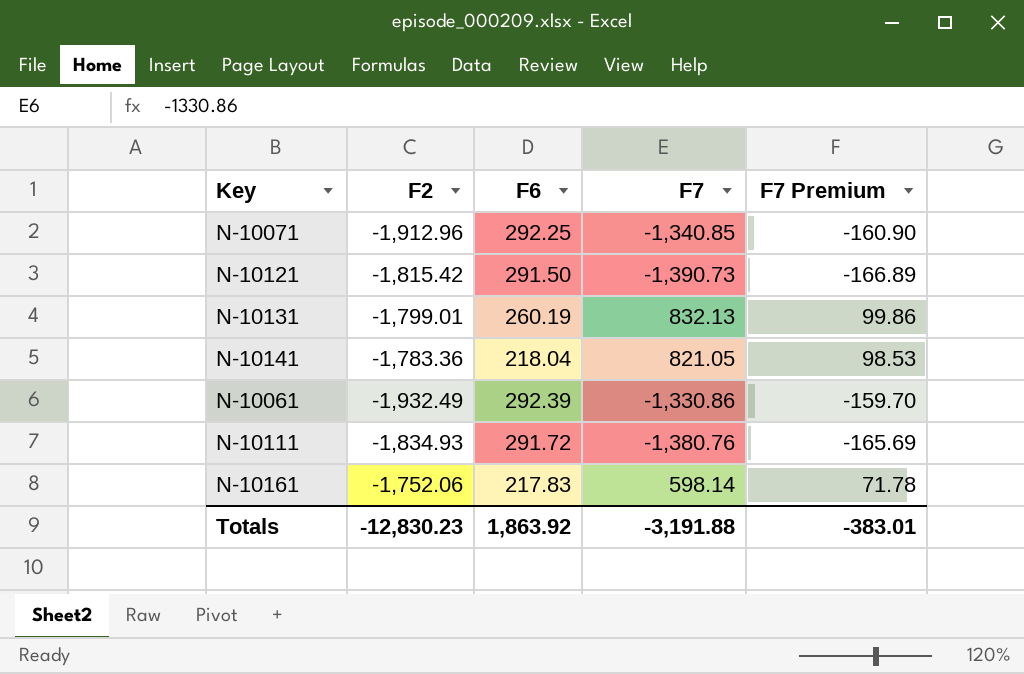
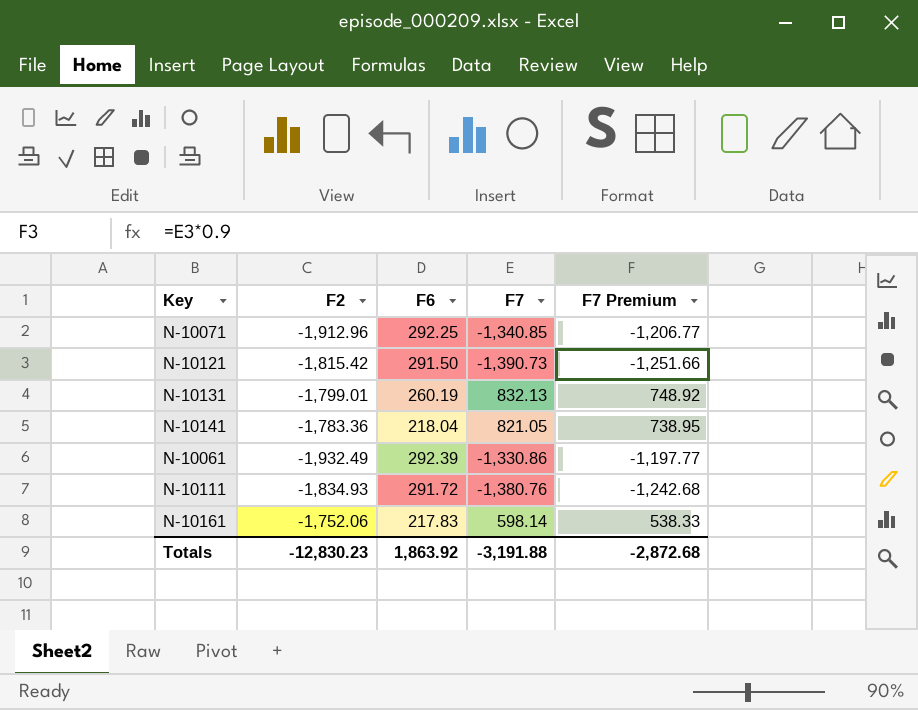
column F7 Premium | formula: [F7] * 0.12 -> [F7] * 0.9
Totals | F7 Premium: -383.01 -> -2,872.68

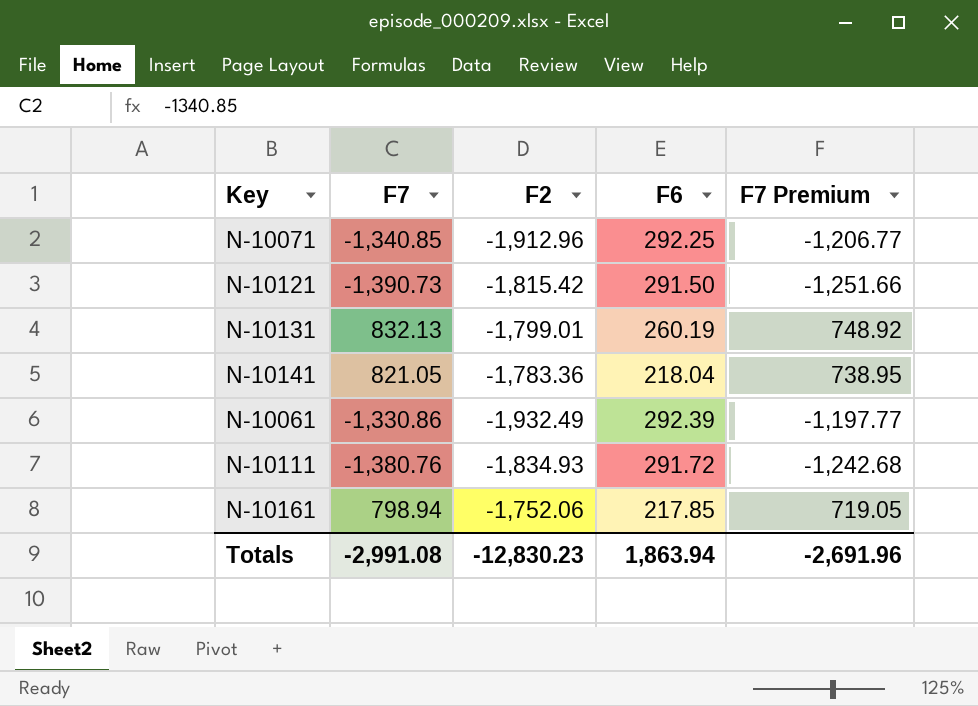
column F7 | position: 4 -> 2
N-10161 | F7: 598.14 -> 798.94
N-10161 | F6: 217.83 -> 217.85
N-10161 | F7 Premium: 538.33 -> 719.05
Totals | F7: -3,191.88 -> -2,991.08
Totals | F6: 1,863.92 -> 1,863.94
Totals | F7 Premium: -2,872.68 -> -2,691.96

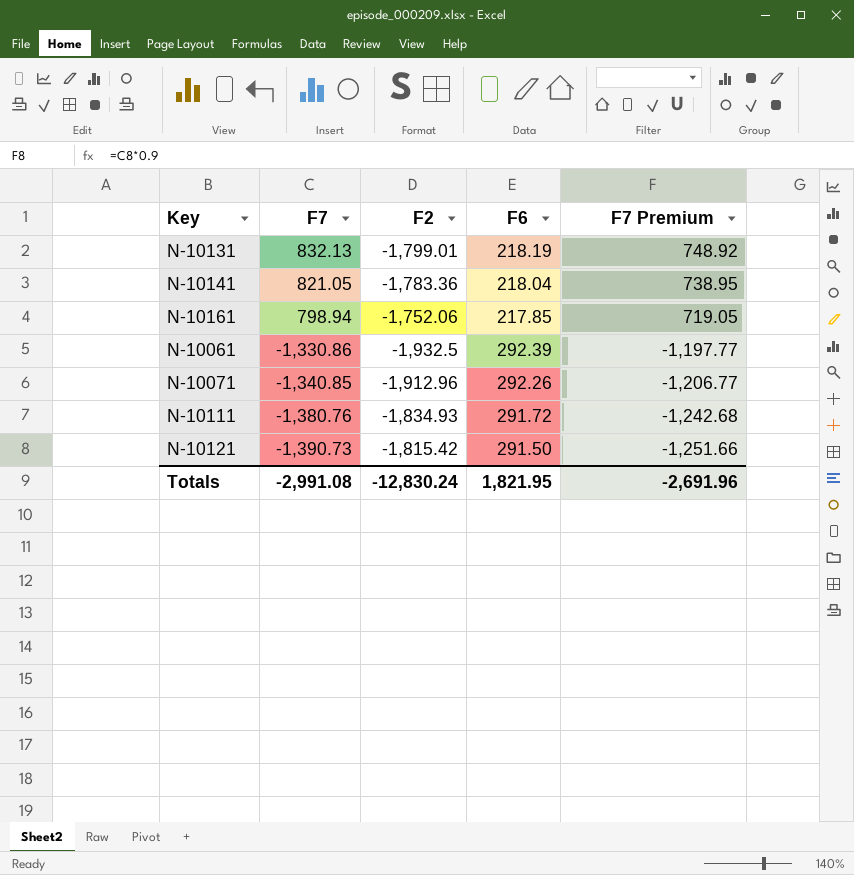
row order: none -> F7 descending
N-10131 | F6: 260.19 -> 218.19
N-10061 | F2: -1,932.49 -> -1,932.5
N-10071 | F6: 292.25 -> 292.26
Totals | F2: -12,830.23 -> -12,830.24
Totals | F6: 1,863.94 -> 1,821.95

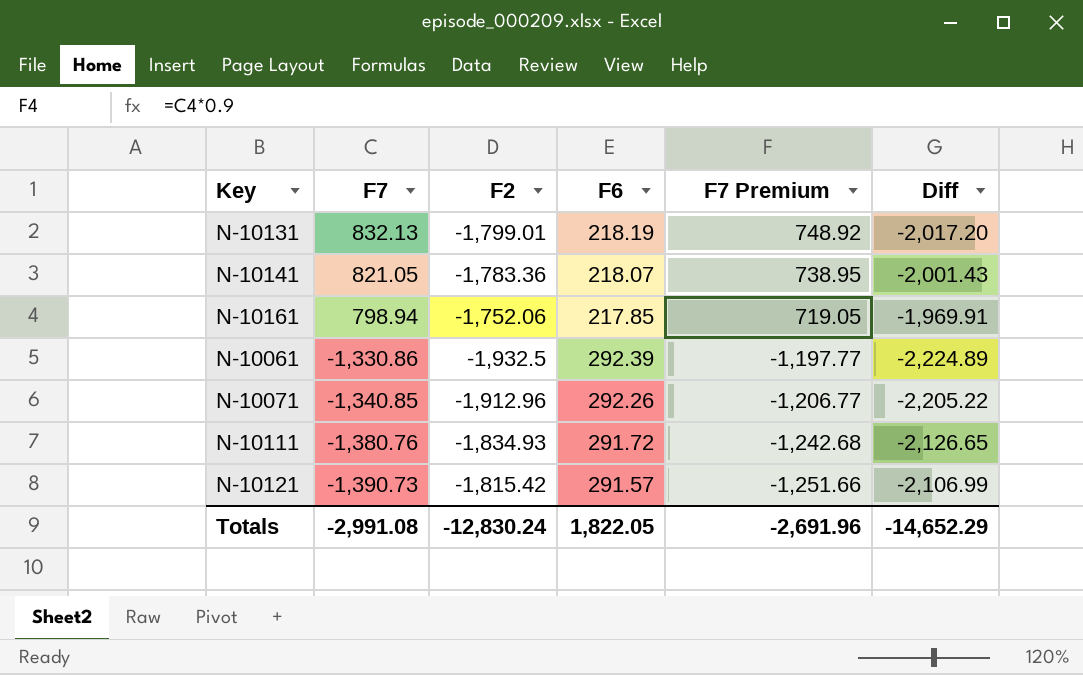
column Diff | formula: none -> [F2] - [F6]
N-10141 | F6: 218.04 -> 218.07
N-10121 | F6: 291.50 -> 291.57
Totals | F6: 1,821.95 -> 1,822.05

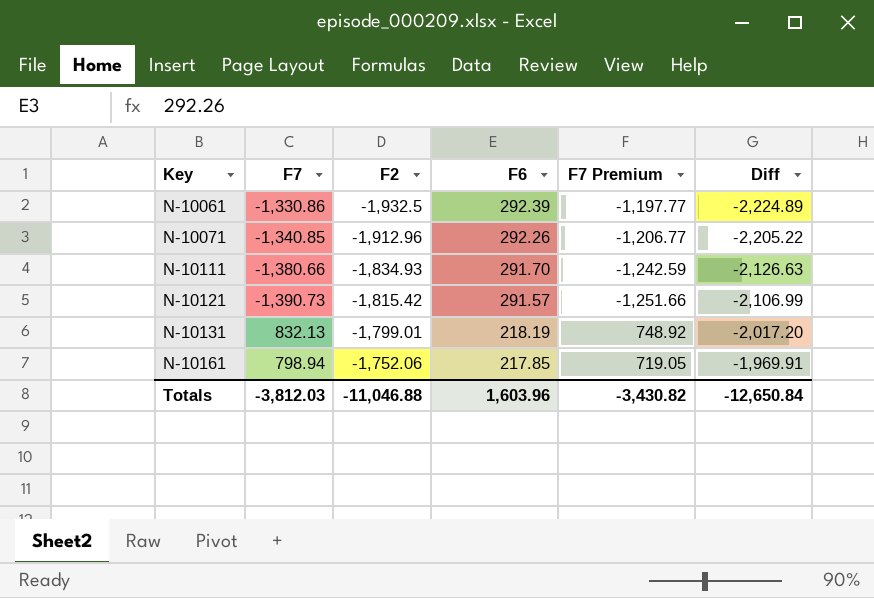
row order: F7 descending -> Key ascending
row N-10141: 821.05 | -1,783.36 | 218.07 | 738.95 | -2,001.43 -> none
N-10111 | F7: -1,380.76 -> -1,380.66
N-10111 | F6: 291.72 -> 291.70
N-10111 | F7 Premium: -1,242.68 -> -1,242.59
N-10111 | Diff: -2,126.65 -> -2,126.63
Totals | F7: -2,991.08 -> -3,812.03
Totals | F2: -12,830.24 -> -11,046.88
Totals | F6: 1,822.05 -> 1,603.96
Totals | F7 Premium: -2,691.96 -> -3,430.82
Totals | Diff: -14,652.29 -> -12,650.84

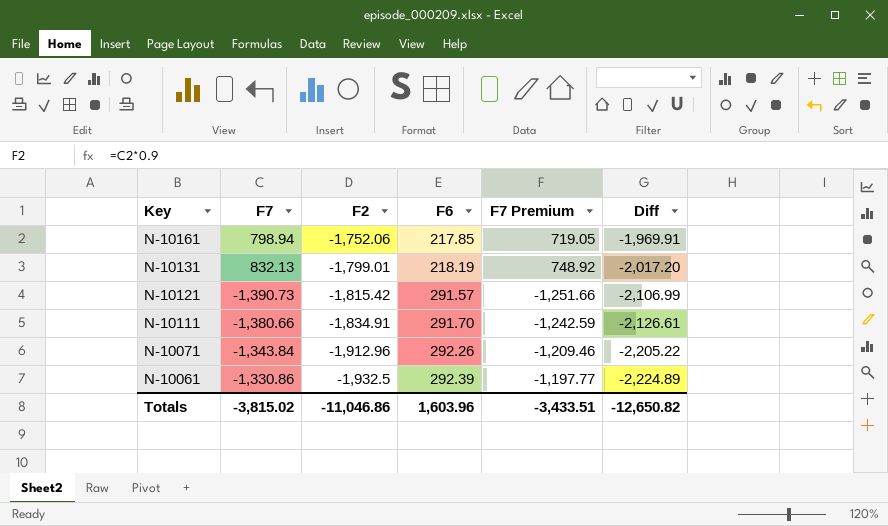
row order: Key ascending -> Key descending
N-10111 | F2: -1,834.93 -> -1,834.91
N-10111 | Diff: -2,126.63 -> -2,126.61
N-10071 | F7: -1,340.85 -> -1,343.84
N-10071 | F7 Premium: -1,206.77 -> -1,209.46
Totals | F7: -3,812.03 -> -3,815.02
Totals | F2: -11,046.88 -> -11,046.86
Totals | F7 Premium: -3,430.82 -> -3,433.51
Totals | Diff: -12,650.84 -> -12,650.82

